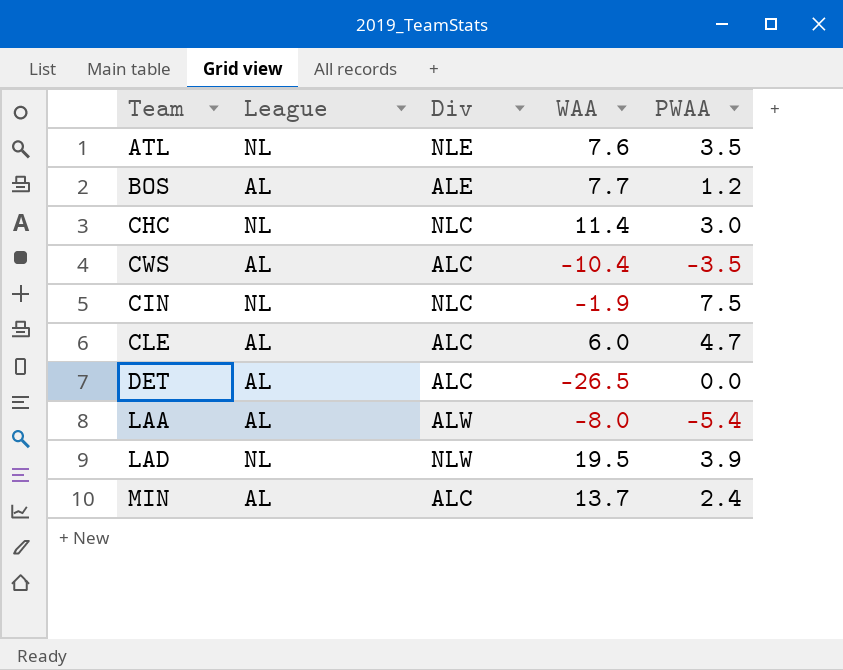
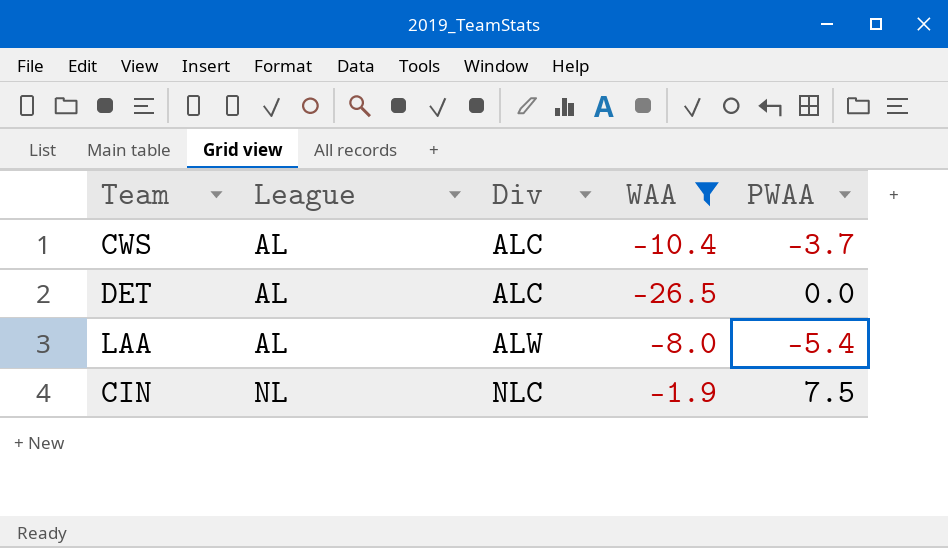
filter: none -> WAA <= -1.9
row order: none -> League ascending
CWS | PWAA: -3.5 -> -3.7

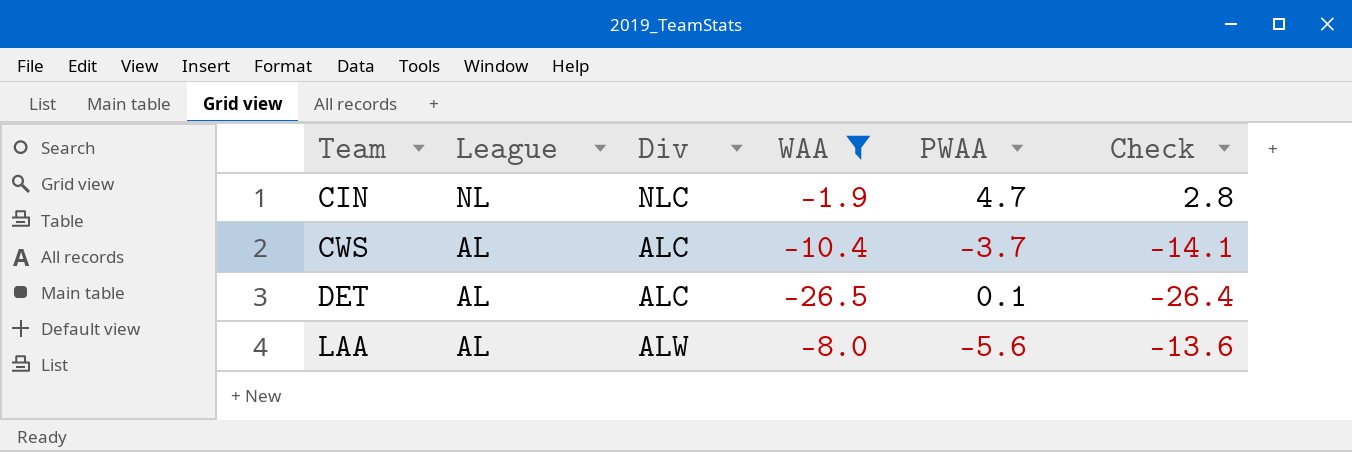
row order: League ascending -> Team ascending
column Check | formula: none -> [WAA] + [PWAA]
CIN | PWAA: 7.5 -> 4.7
DET | PWAA: 0.0 -> 0.1
LAA | PWAA: -5.4 -> -5.6

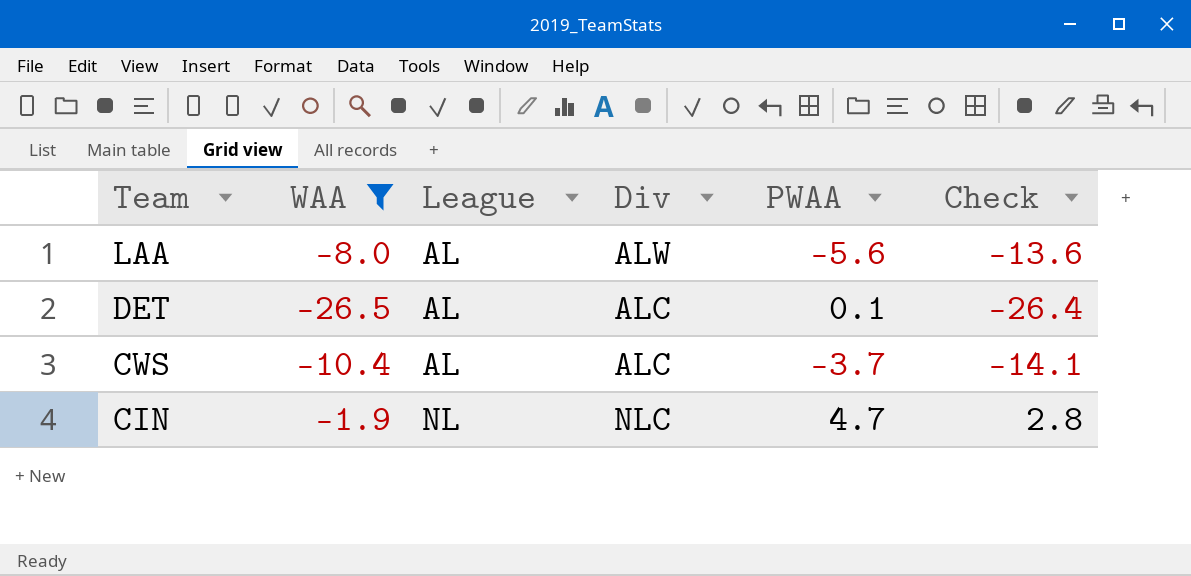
row order: Team ascending -> Team descending
column WAA | position: 4 -> 2

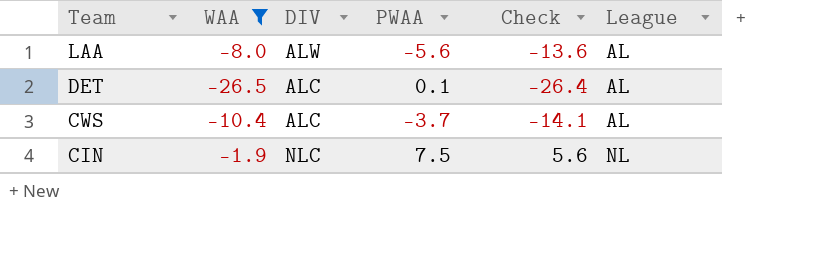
column name: Div -> DIV
column League | position: 3 -> 6
CIN | PWAA: 4.7 -> 7.5
CIN | Check: 2.8 -> 5.6

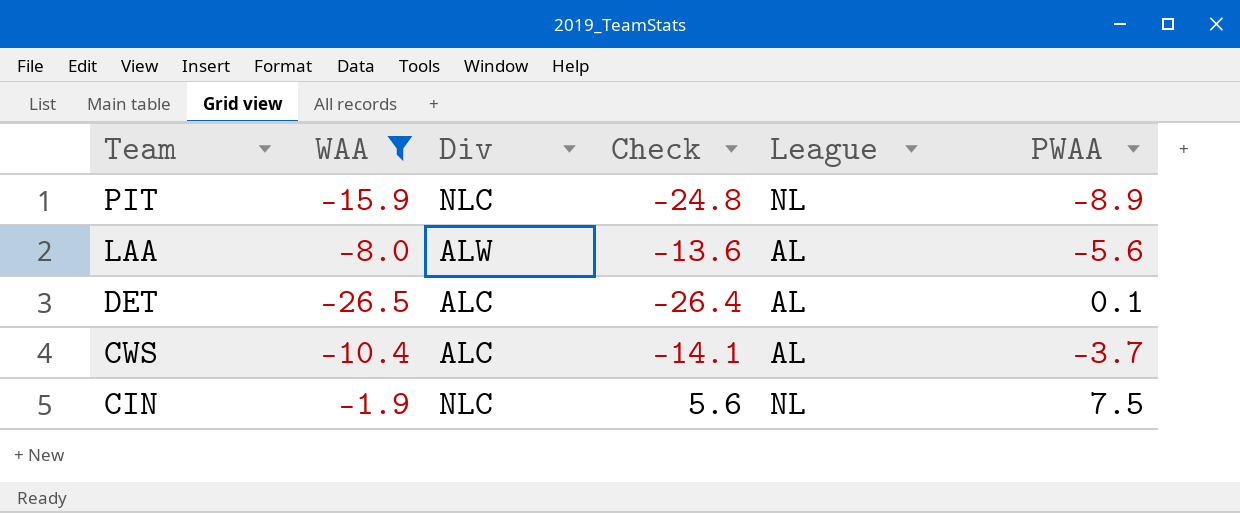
column name: DIV -> Div
column PWAA | position: 4 -> 6
row PIT: none -> -15.9 | NLC | -24.8 | NL | -8.9

